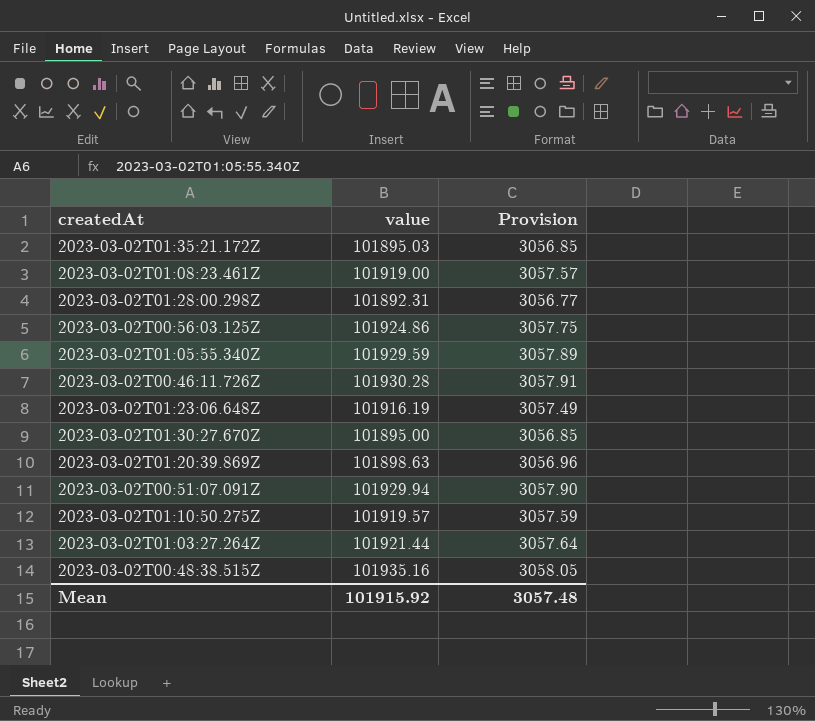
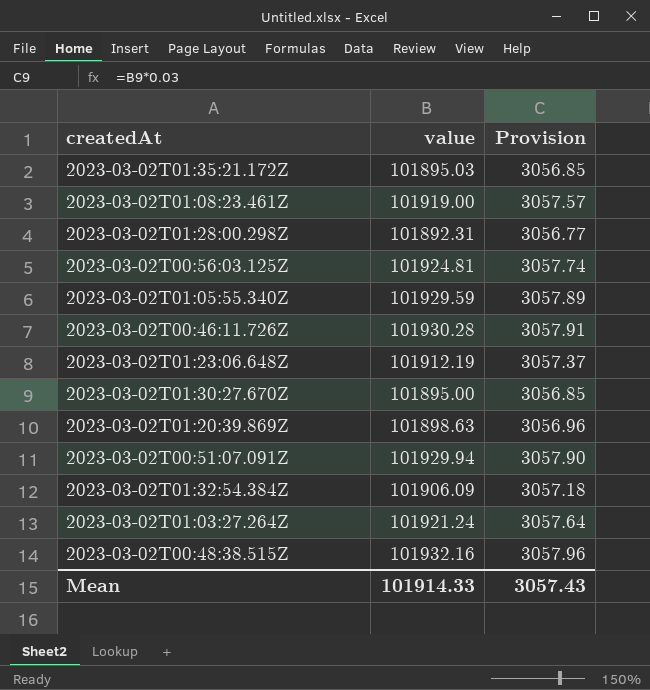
row 2023-03-02T01:10:50.275Z: 101919.57 | 3057.59 -> none
2023-03-02T00:56:03.125Z | value: 101924.86 -> 101924.81
2023-03-02T00:56:03.125Z | Provision: 3057.75 -> 3057.74
2023-03-02T01:23:06.648Z | value: 101916.19 -> 101912.19
2023-03-02T01:23:06.648Z | Provision: 3057.49 -> 3057.37
row 2023-03-02T01:32:54.384Z: none -> 101906.09 | 3057.18
2023-03-02T01:03:27.264Z | value: 101921.44 -> 101921.24
2023-03-02T00:48:38.515Z | value: 101935.16 -> 101932.16
2023-03-02T00:48:38.515Z | Provision: 3058.05 -> 3057.96
Mean | value: 101915.92 -> 101914.33
Mean | Provision: 3057.48 -> 3057.43

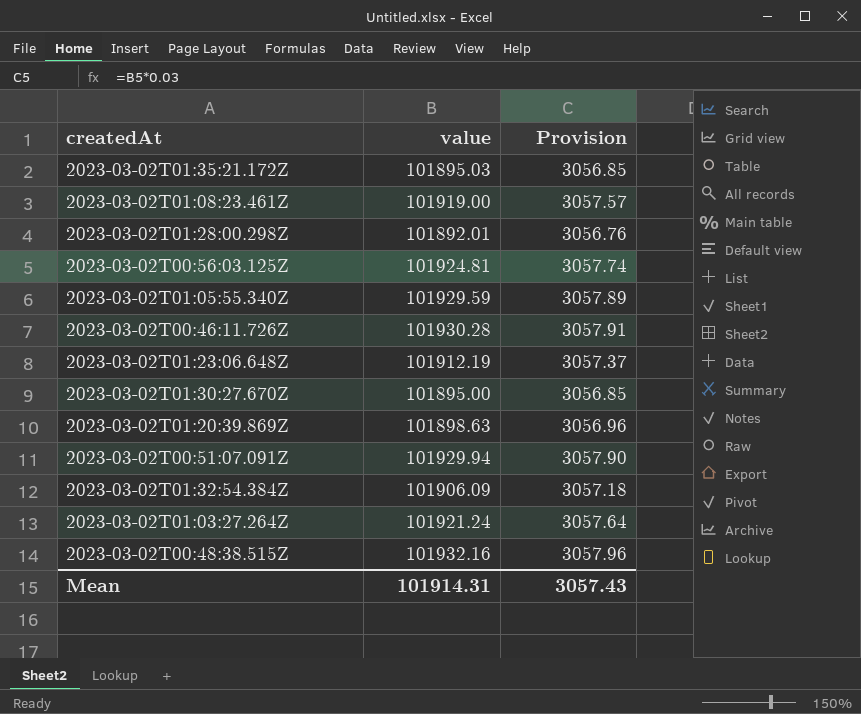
2023-03-02T01:28:00.298Z | value: 101892.31 -> 101892.01
2023-03-02T01:28:00.298Z | Provision: 3056.77 -> 3056.76
Mean | value: 101914.33 -> 101914.31

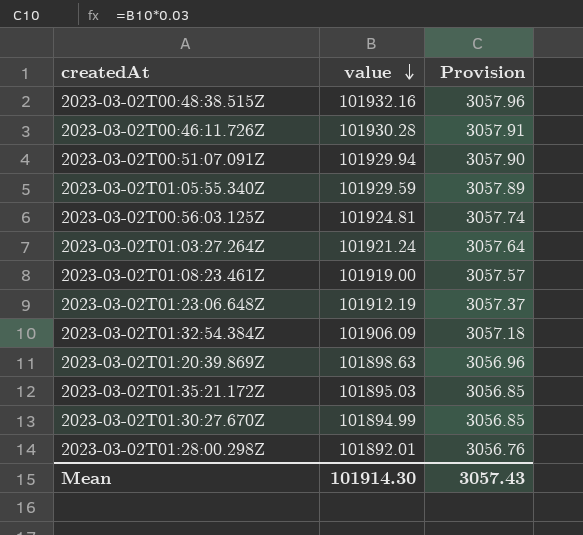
row order: none -> value descending
2023-03-02T01:30:27.670Z | value: 101895.00 -> 101894.99
Mean | value: 101914.31 -> 101914.30

